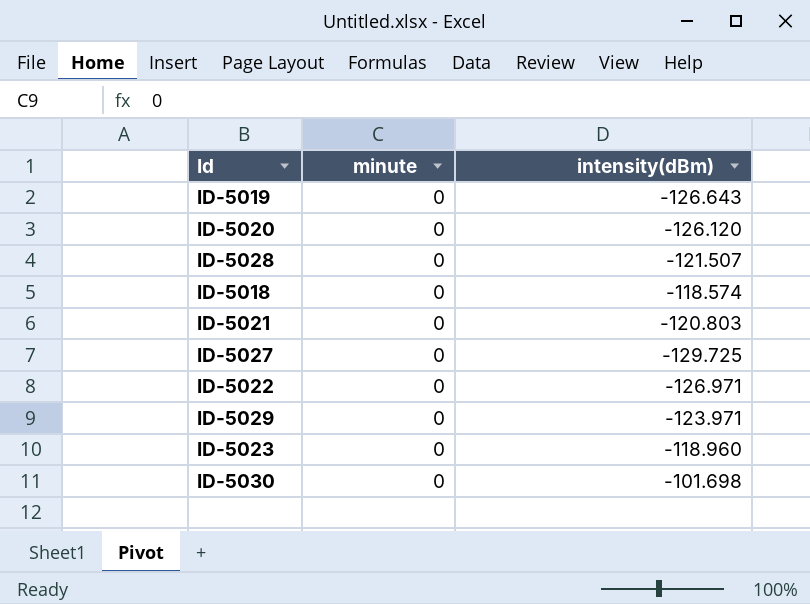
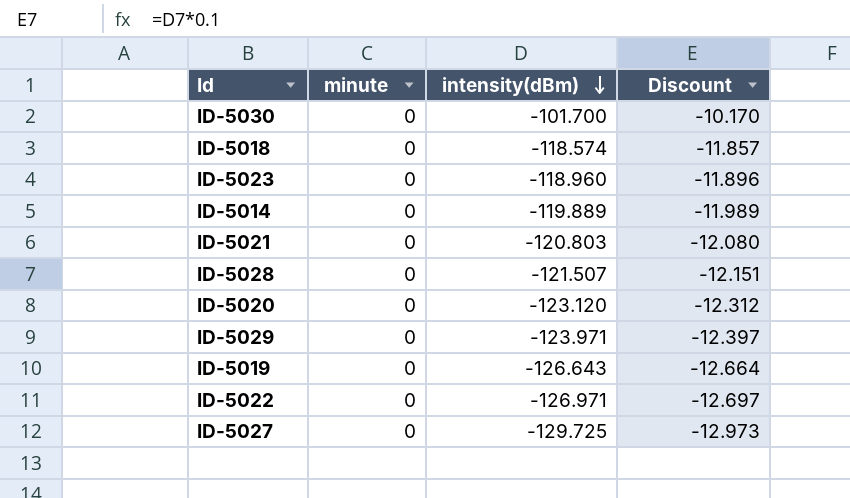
row order: none -> intensity(dBm) descending
column Discount | formula: none -> [intensity(dBm)] * 0.1
ID-5030 | intensity(dBm): -101.698 -> -101.700
row ID-5014: none -> 0 | -119.889 | -11.989
ID-5020 | intensity(dBm): -126.120 -> -123.120

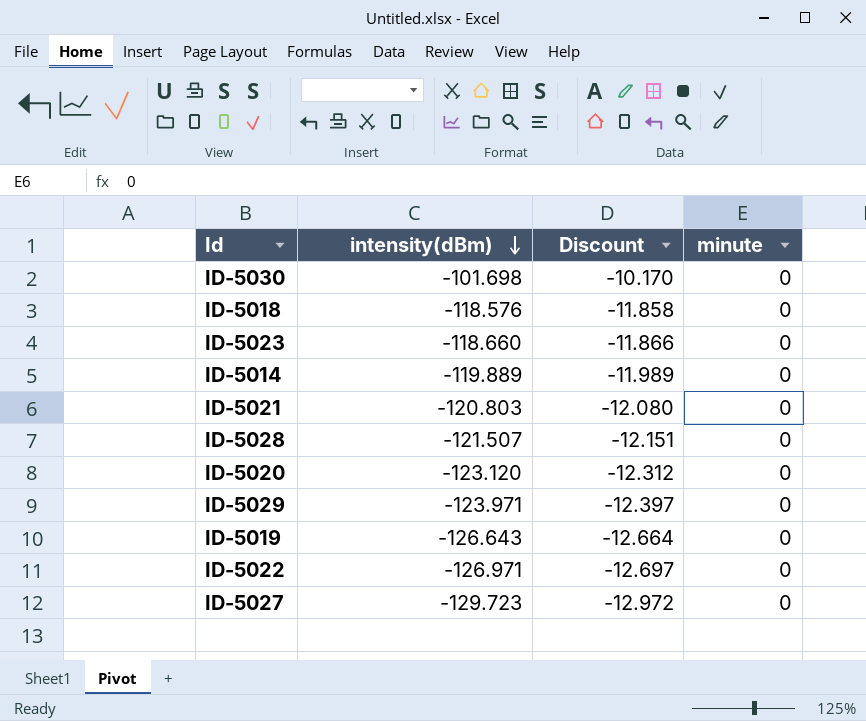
column minute | position: 2 -> 4
ID-5030 | intensity(dBm): -101.700 -> -101.698
ID-5018 | intensity(dBm): -118.574 -> -118.576
ID-5018 | Discount: -11.857 -> -11.858
ID-5023 | intensity(dBm): -118.960 -> -118.660
ID-5023 | Discount: -11.896 -> -11.866
ID-5027 | intensity(dBm): -129.725 -> -129.723
ID-5027 | Discount: -12.973 -> -12.972

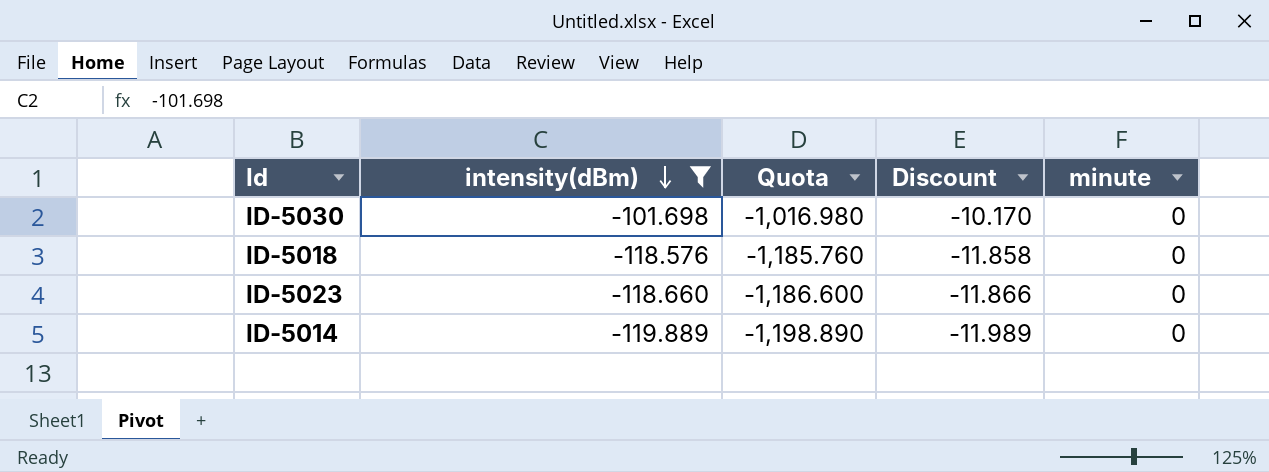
filter: none -> intensity(dBm) >= -119.889
column Quota | formula: none -> [intensity(dBm)] * 10

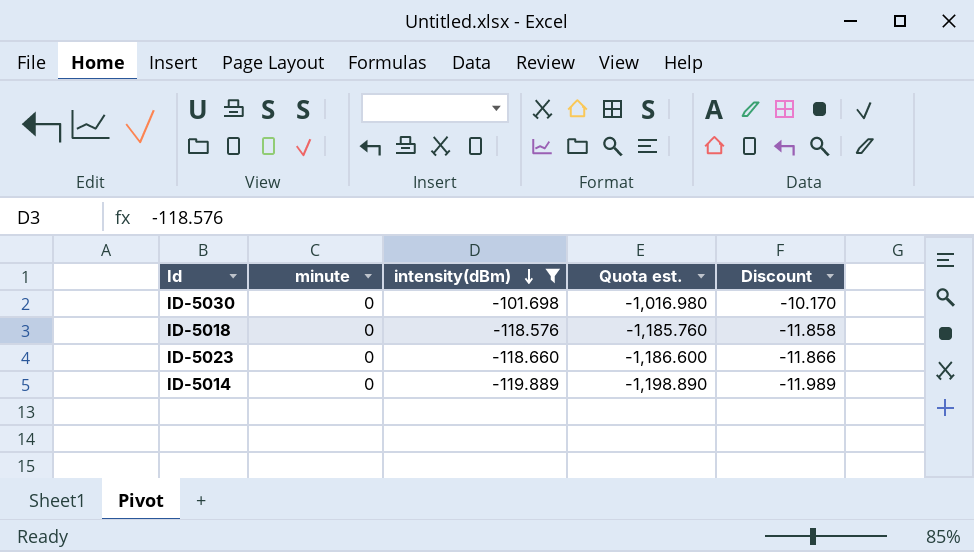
column minute | position: 5 -> 2
column name: Quota -> Quota est.

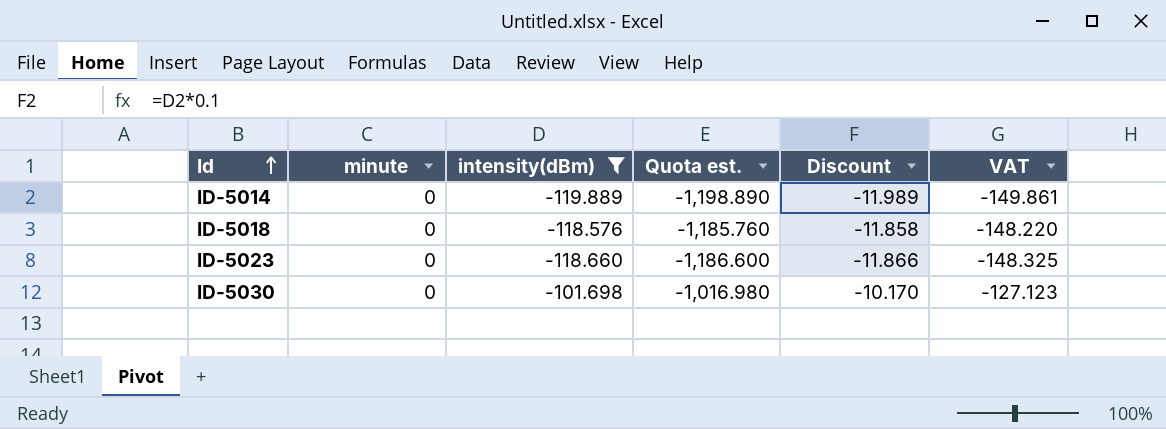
row order: intensity(dBm) descending -> Id ascending
column VAT | formula: none -> [intensity(dBm)] * 1.25

